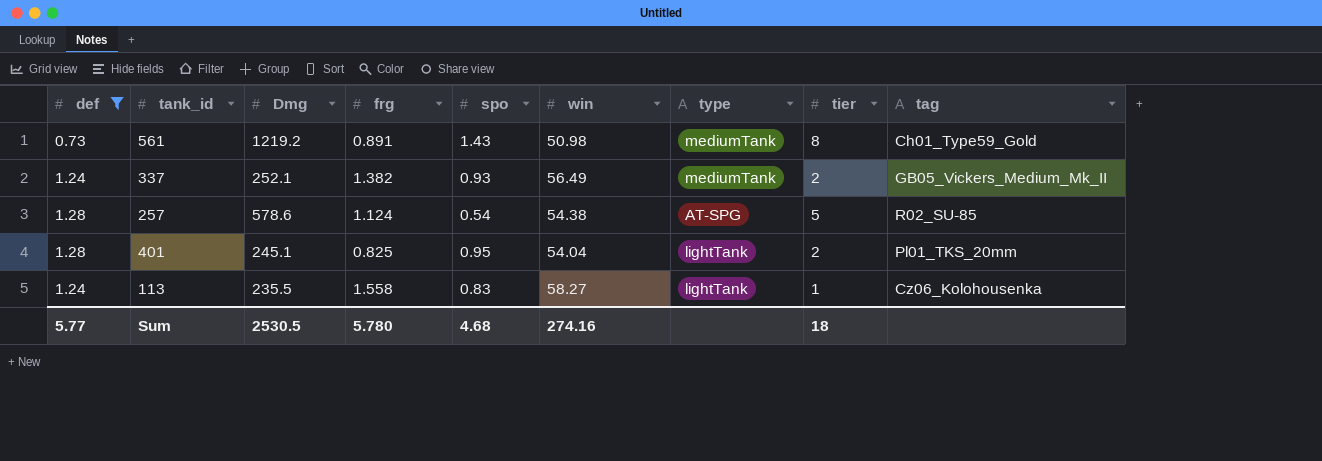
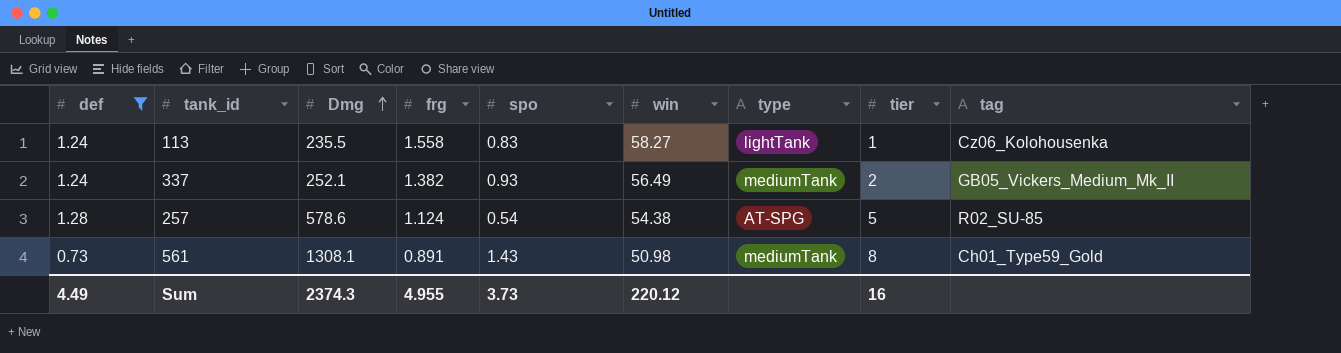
row order: none -> Dmg ascending
row 401: 1.28 | 245.1 | 0.825 | 0.95 | 54.04 | lightTank | 2 | Pl01_TKS_20mm -> none
561 | Dmg: 1219.2 -> 1308.1
Sum | def: 5.77 -> 4.49
Sum | Dmg: 2530.5 -> 2374.3
Sum | frg: 5.780 -> 4.955
Sum | spo: 4.68 -> 3.73
Sum | win: 274.16 -> 220.12
Sum | tier: 18 -> 16

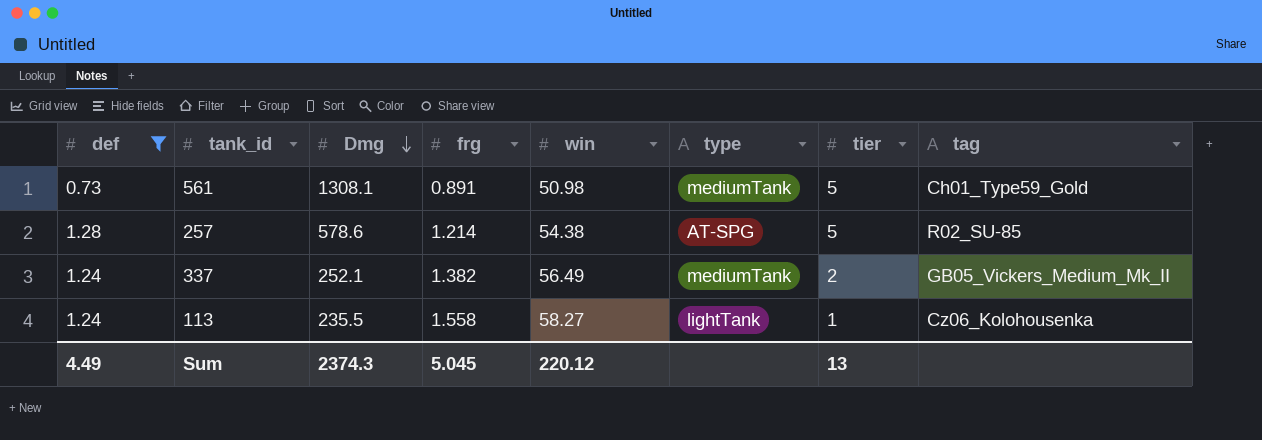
row order: Dmg ascending -> Dmg descending
column spo | position: 5 -> none
561 | tier: 8 -> 5
257 | frg: 1.124 -> 1.214
Sum | frg: 4.955 -> 5.045
Sum | tier: 16 -> 13

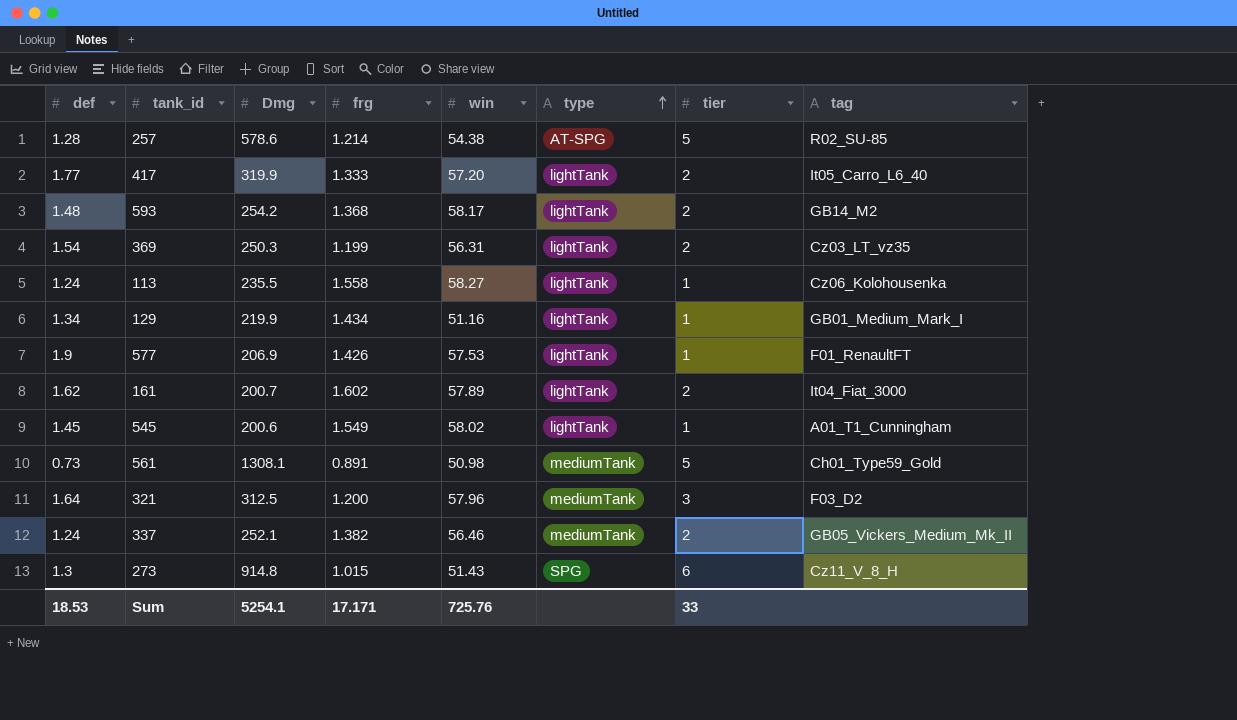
filter: def <= 1.28 -> none
row order: Dmg descending -> type ascending
337 | win: 56.49 -> 56.46
Sum | def: 4.49 -> 18.53
Sum | Dmg: 2374.3 -> 5254.1
Sum | frg: 5.045 -> 17.171
Sum | win: 220.12 -> 725.76
Sum | tier: 13 -> 33

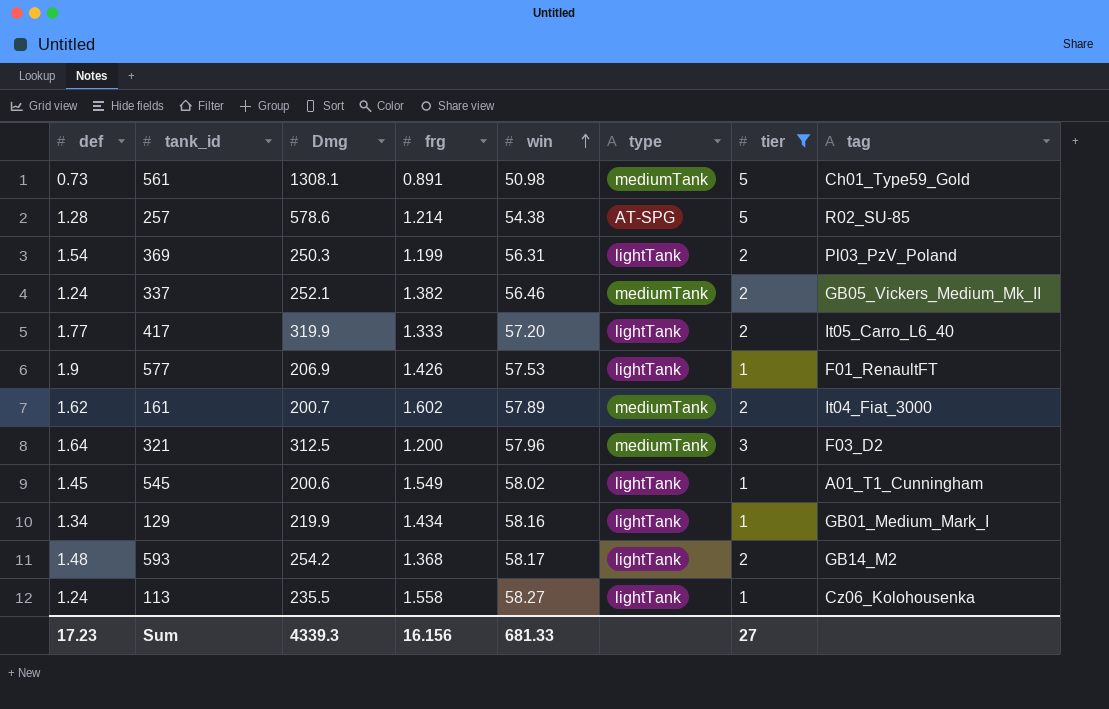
filter: none -> tier != 6
row order: type ascending -> win ascending
369 | tag: Cz03_LT_vz35 -> Pl03_PzV_Poland
161 | type: lightTank -> mediumTank
129 | win: 51.16 -> 58.16
Sum | def: 18.53 -> 17.23
Sum | Dmg: 5254.1 -> 4339.3
Sum | frg: 17.171 -> 16.156
Sum | win: 725.76 -> 681.33
Sum | tier: 33 -> 27

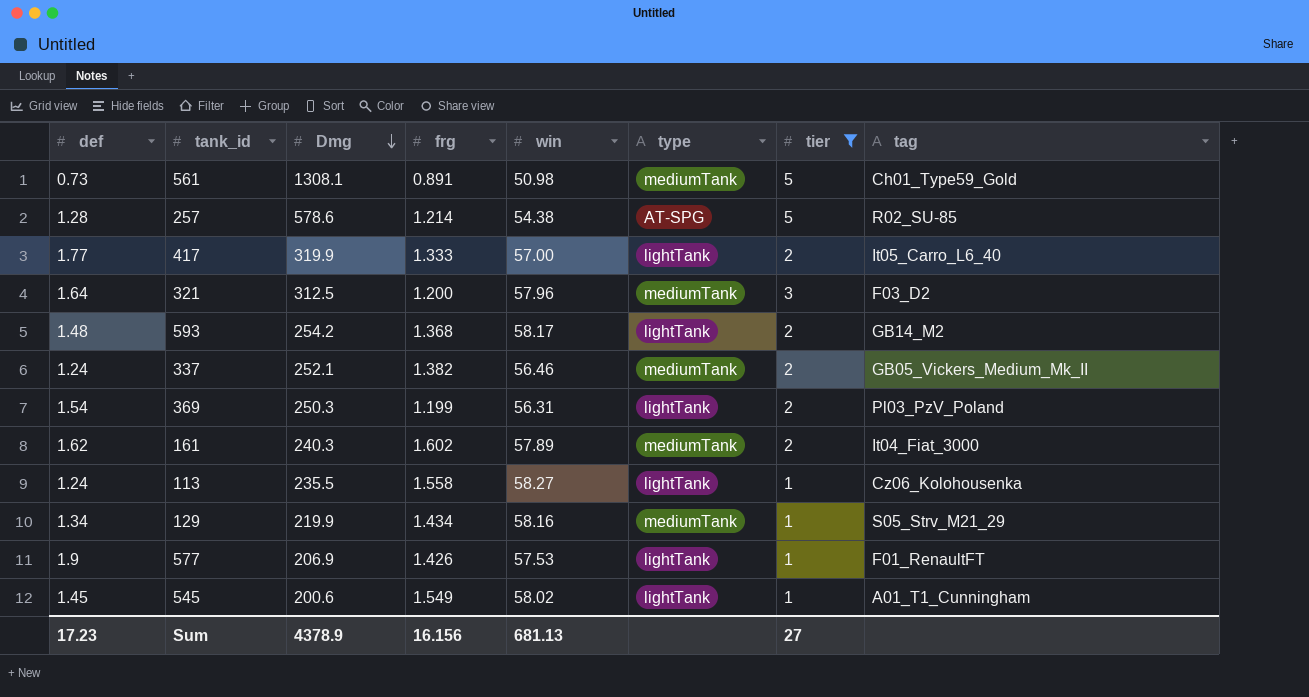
row order: win ascending -> Dmg descending
417 | win: 57.20 -> 57.00
161 | Dmg: 200.7 -> 240.3
129 | type: lightTank -> mediumTank
129 | tag: GB01_Medium_Mark_I -> S05_Strv_M21_29
Sum | Dmg: 4339.3 -> 4378.9
Sum | win: 681.33 -> 681.13

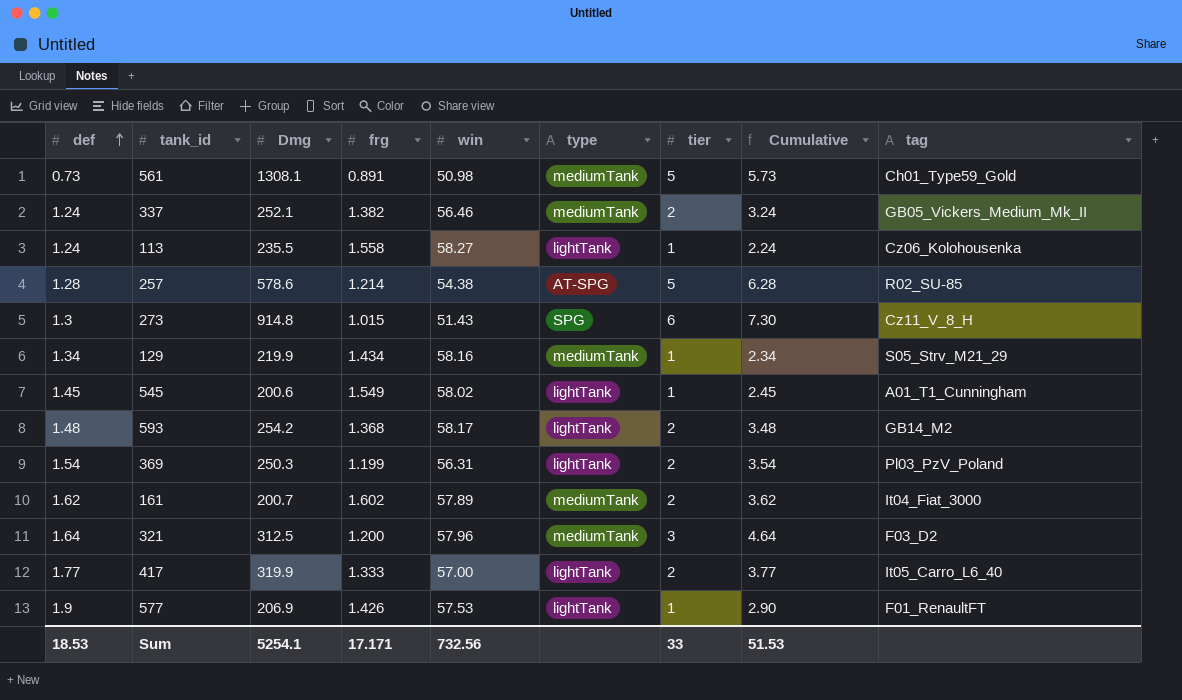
filter: tier != 6 -> none
row order: Dmg descending -> def ascending
column Cumulative | formula: none -> [def] + [tier]
161 | Dmg: 240.3 -> 200.7
Sum | def: 17.23 -> 18.53
Sum | Dmg: 4378.9 -> 5254.1
Sum | frg: 16.156 -> 17.171
Sum | win: 681.13 -> 732.56
Sum | tier: 27 -> 33

